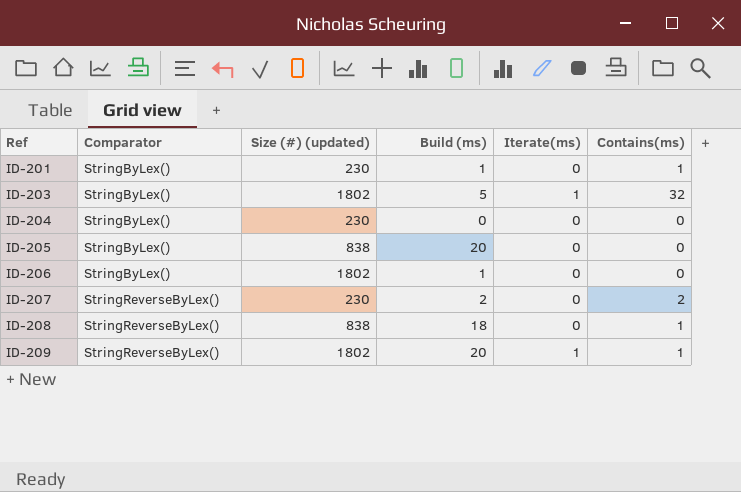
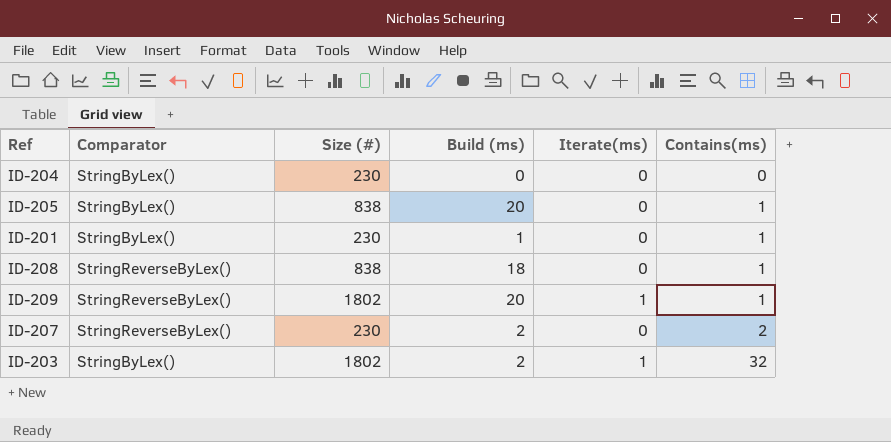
row order: Ref ascending -> Contains(ms) ascending
column name: Size (#) (updated) -> Size (#)
row ID-206: StringByLex() | 1802 | 1 | 0 | 0 -> none
ID-205 | Contains(ms): 0 -> 1
ID-203 | Build (ms): 5 -> 2

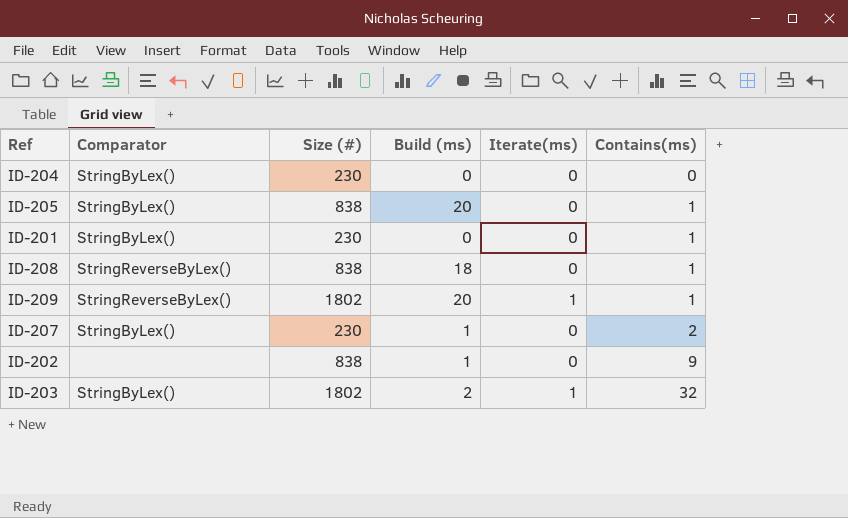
ID-201 | Build (ms): 1 -> 0
ID-207 | Comparator: StringReverseByLex() -> StringByLex()
ID-207 | Build (ms): 2 -> 1
row ID-202: none -> none | 838 | 1 | 0 | 9

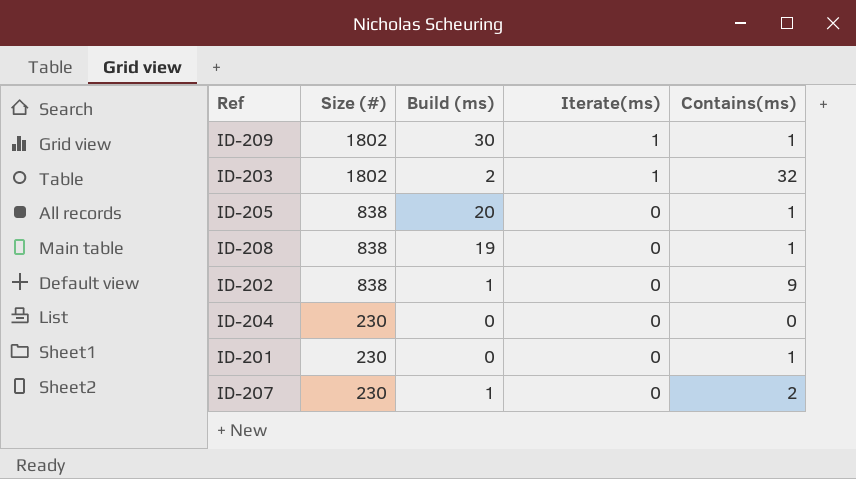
row order: Contains(ms) ascending -> Size (#) descending
column Comparator | position: 2 -> none
ID-209 | Build (ms): 20 -> 30
ID-208 | Build (ms): 18 -> 19

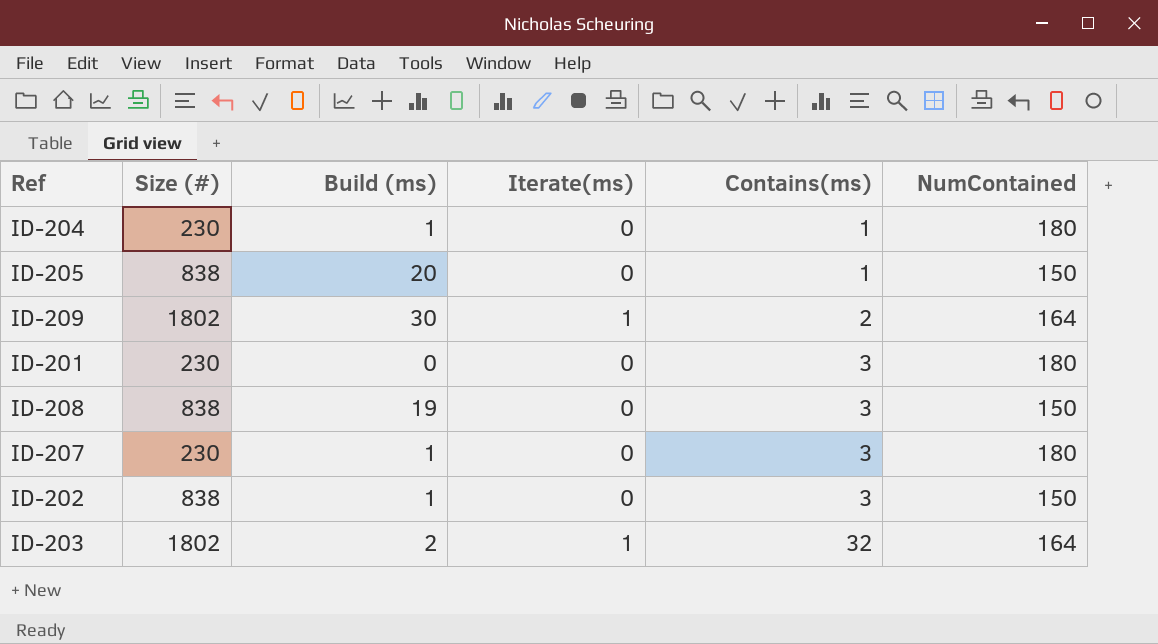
row order: Size (#) descending -> Contains(ms) ascending
column NumContained | position: none -> 6
ID-204 | Build (ms): 0 -> 1
ID-204 | Contains(ms): 0 -> 1
ID-209 | Contains(ms): 1 -> 2
ID-201 | Contains(ms): 1 -> 3
ID-208 | Contains(ms): 1 -> 3
ID-207 | Contains(ms): 2 -> 3
ID-202 | Contains(ms): 9 -> 3

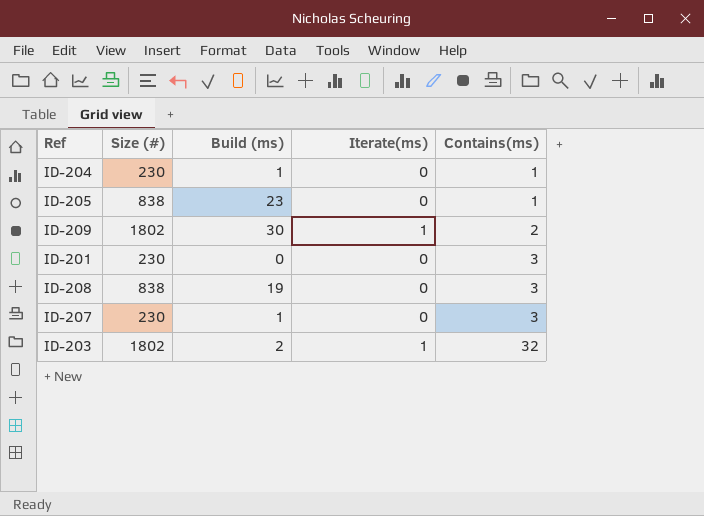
column NumContained | position: 6 -> none
row ID-202: 838 | 1 | 0 | 3 | 150 -> none
ID-205 | Build (ms): 20 -> 23

